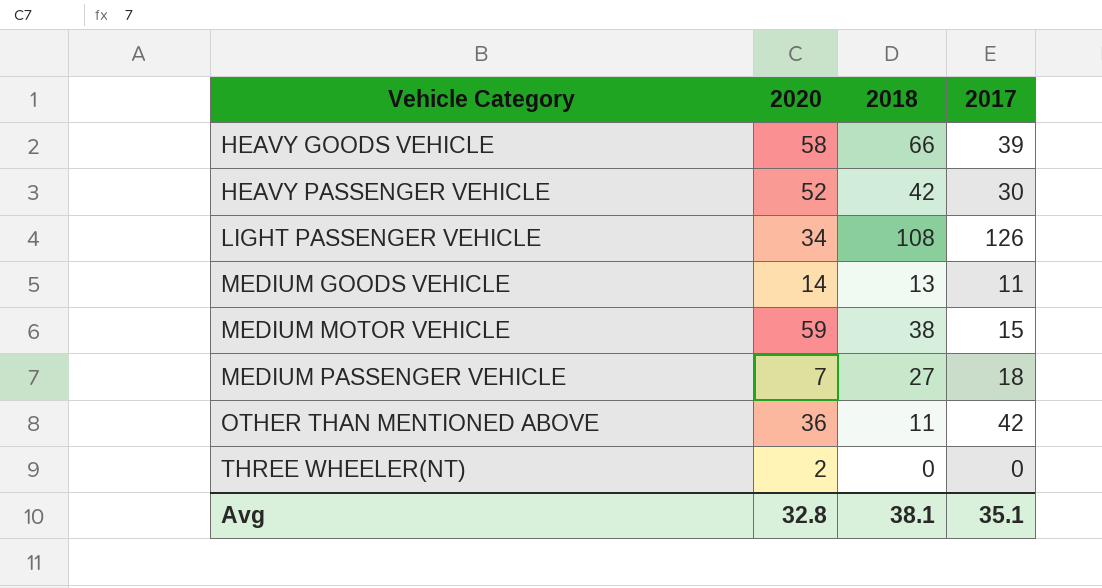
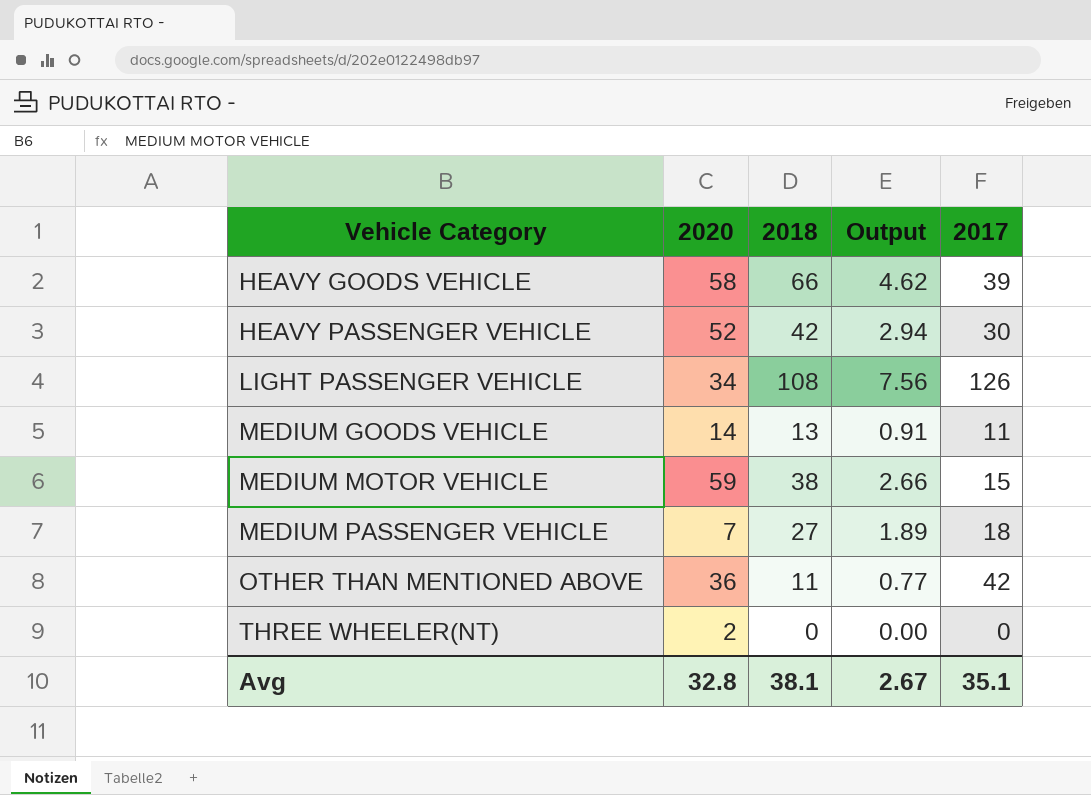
column Output | formula: none -> [2018] * 0.07

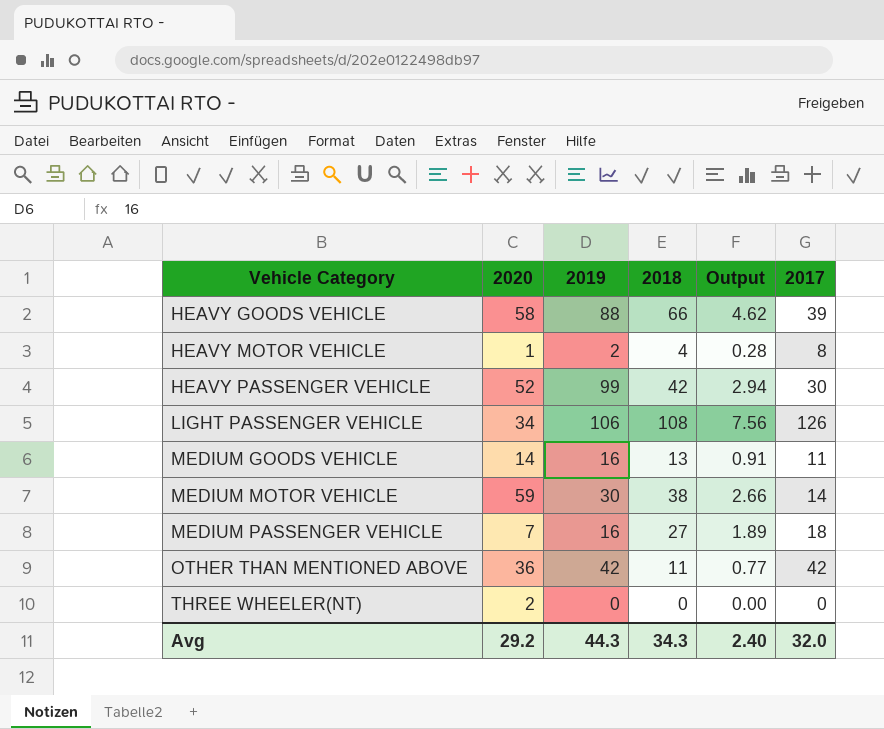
column 2019 | position: none -> 3
row HEAVY MOTOR VEHICLE: none -> 1 | 2 | 4 | 0.28 | 8
MEDIUM MOTOR VEHICLE | 2017: 15 -> 14
Avg | 2020: 32.8 -> 29.2
Avg | 2018: 38.1 -> 34.3
Avg | Output: 2.67 -> 2.40
Avg | 2017: 35.1 -> 32.0

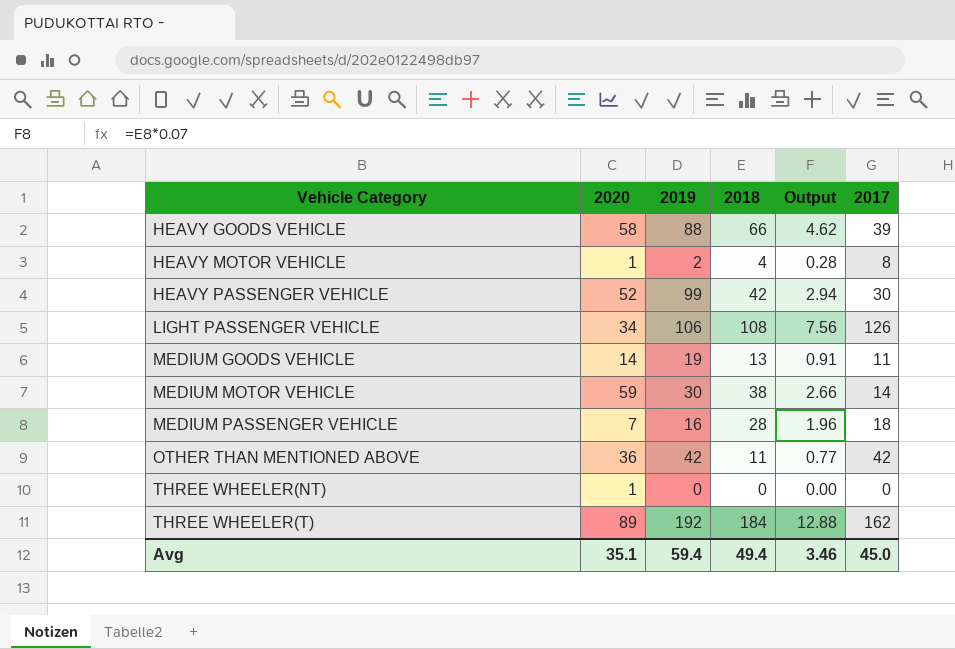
MEDIUM GOODS VEHICLE | 2019: 16 -> 19
MEDIUM PASSENGER VEHICLE | 2018: 27 -> 28
MEDIUM PASSENGER VEHICLE | Output: 1.89 -> 1.96
THREE WHEELER(NT) | 2020: 2 -> 1
row THREE WHEELER(T): none -> 89 | 192 | 184 | 12.88 | 162
Avg | 2020: 29.2 -> 35.1
Avg | 2019: 44.3 -> 59.4
Avg | 2018: 34.3 -> 49.4
Avg | Output: 2.40 -> 3.46
Avg | 2017: 32.0 -> 45.0

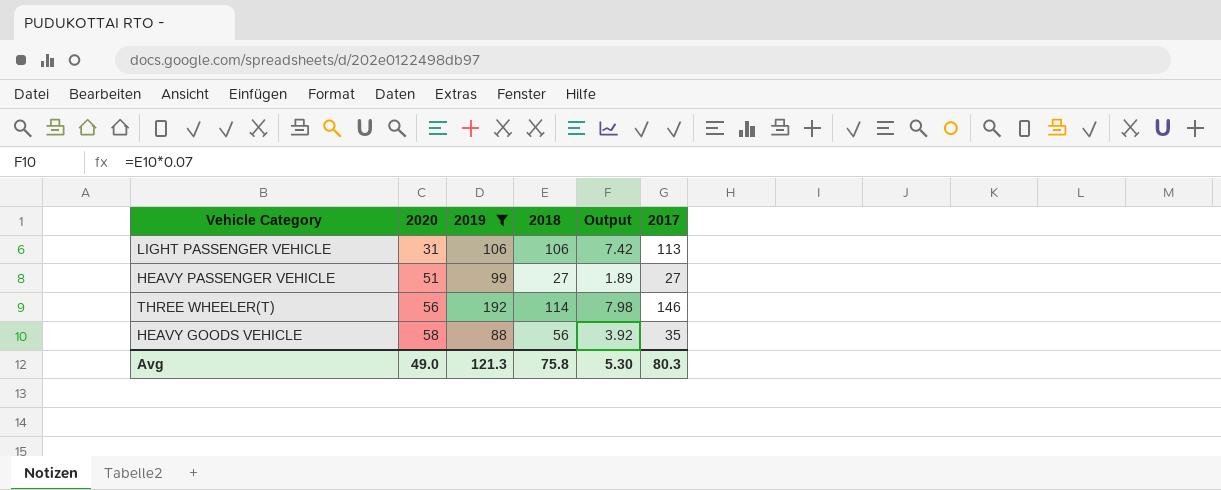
filter: none -> 2019 >= 88
row order: Vehicle Category ascending -> 2020 ascending
LIGHT PASSENGER VEHICLE | 2020: 34 -> 31
LIGHT PASSENGER VEHICLE | 2018: 108 -> 106
LIGHT PASSENGER VEHICLE | Output: 7.56 -> 7.42
LIGHT PASSENGER VEHICLE | 2017: 126 -> 113
HEAVY PASSENGER VEHICLE | 2020: 52 -> 51
HEAVY PASSENGER VEHICLE | 2018: 42 -> 27
HEAVY PASSENGER VEHICLE | Output: 2.94 -> 1.89
HEAVY PASSENGER VEHICLE | 2017: 30 -> 27
THREE WHEELER(T) | 2020: 89 -> 56
THREE WHEELER(T) | 2018: 184 -> 114
THREE WHEELER(T) | Output: 12.88 -> 7.98
THREE WHEELER(T) | 2017: 162 -> 146
HEAVY GOODS VEHICLE | 2018: 66 -> 56
HEAVY GOODS VEHICLE | Output: 4.62 -> 3.92
HEAVY GOODS VEHICLE | 2017: 39 -> 35
Avg | 2020: 35.1 -> 49.0
Avg | 2019: 59.4 -> 121.3
Avg | 2018: 49.4 -> 75.8
Avg | Output: 3.46 -> 5.30
Avg | 2017: 45.0 -> 80.3

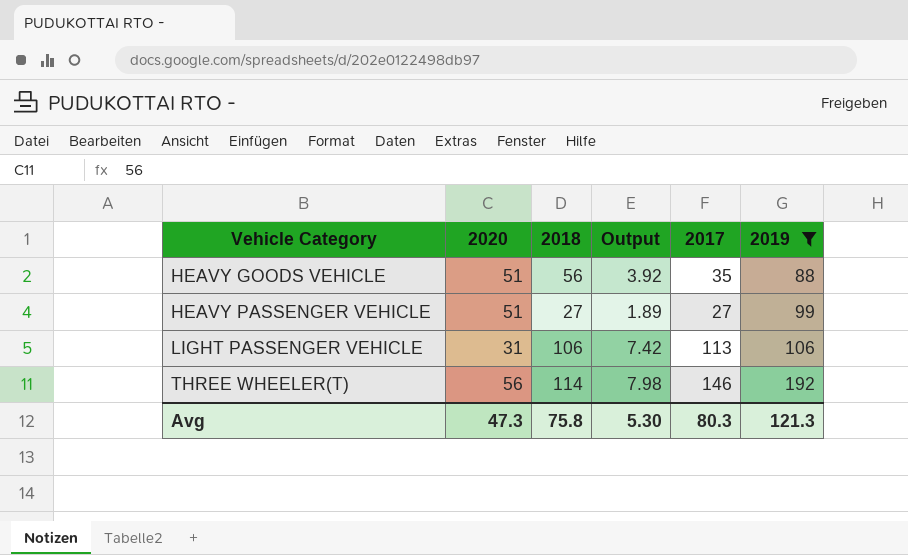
row order: 2020 ascending -> Vehicle Category ascending
column 2019 | position: 3 -> 6
HEAVY GOODS VEHICLE | 2020: 58 -> 51
Avg | 2020: 49.0 -> 47.3

